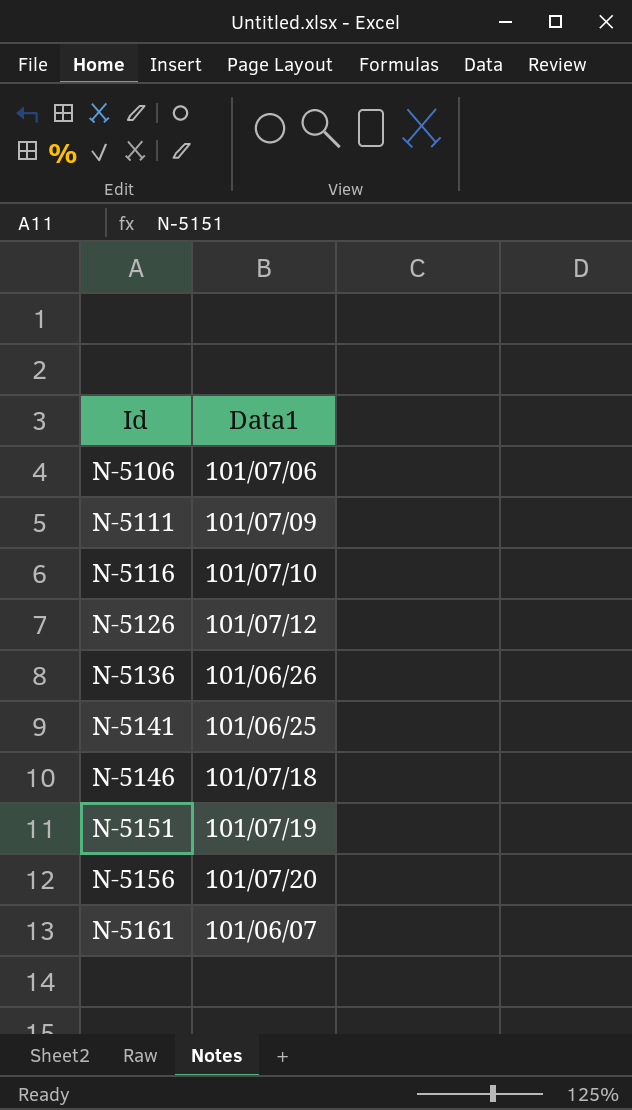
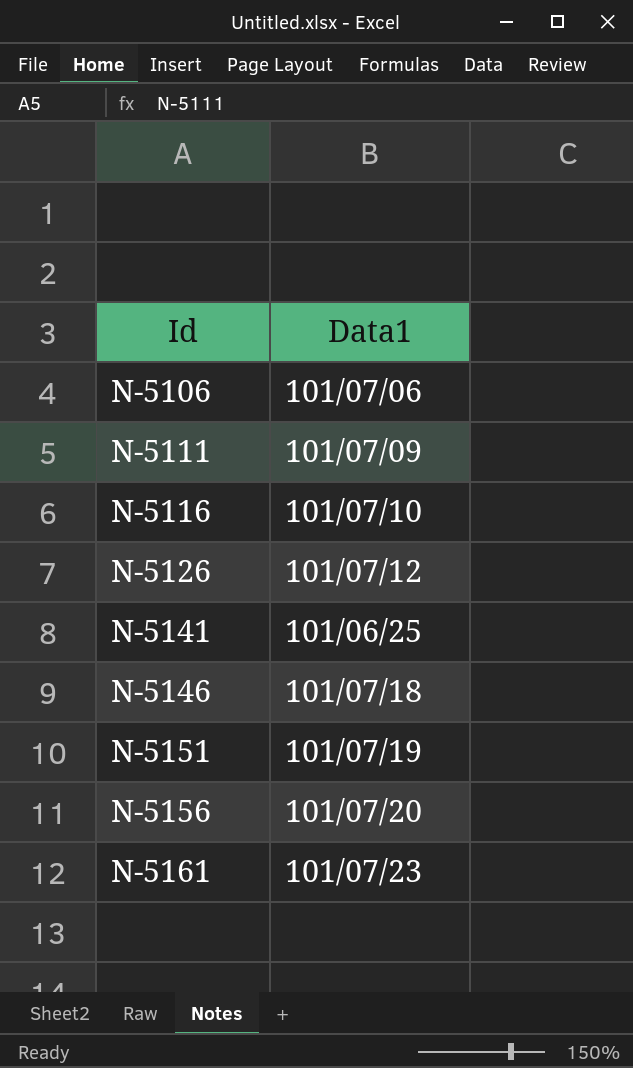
row N-5136: 101/06/26 -> none
N-5161 | Data1: 101/06/07 -> 101/07/23

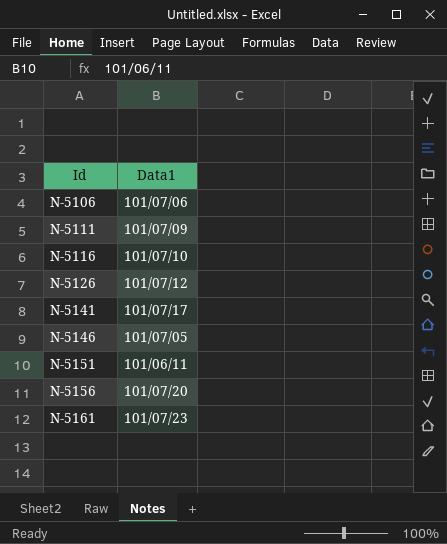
N-5141 | Data1: 101/06/25 -> 101/07/17
N-5146 | Data1: 101/07/18 -> 101/07/05
N-5151 | Data1: 101/07/19 -> 101/06/11

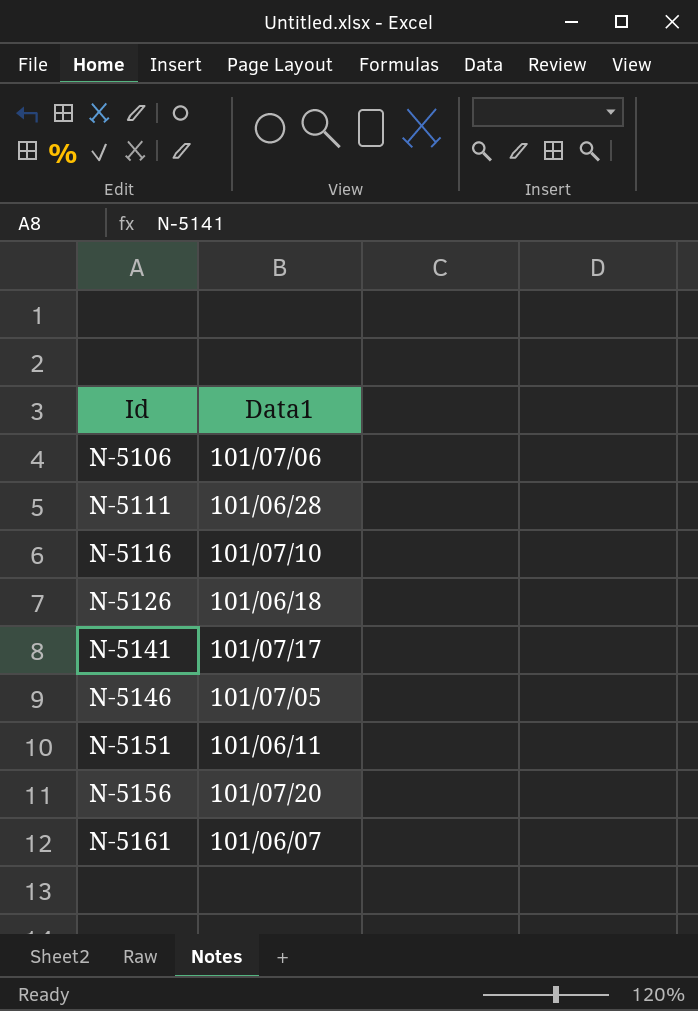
N-5111 | Data1: 101/07/09 -> 101/06/28
N-5126 | Data1: 101/07/12 -> 101/06/18
N-5161 | Data1: 101/07/23 -> 101/06/07

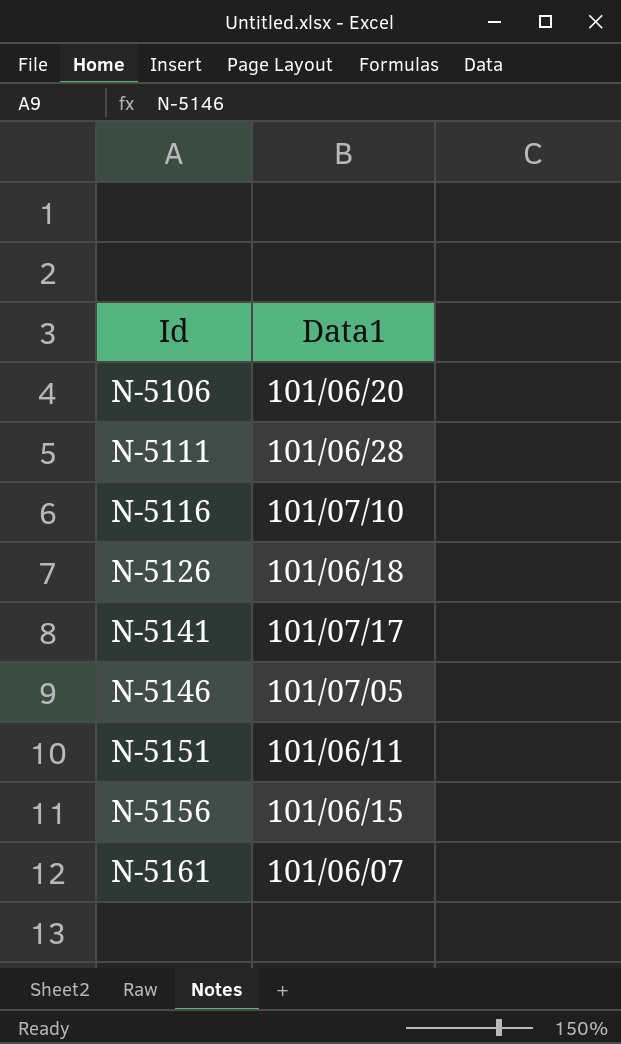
N-5106 | Data1: 101/07/06 -> 101/06/20
N-5156 | Data1: 101/07/20 -> 101/06/15

